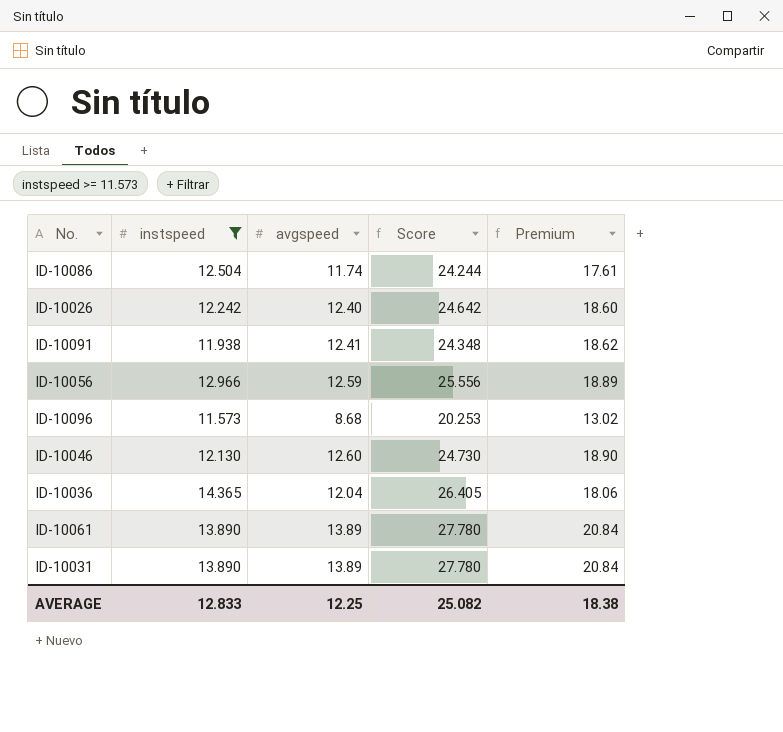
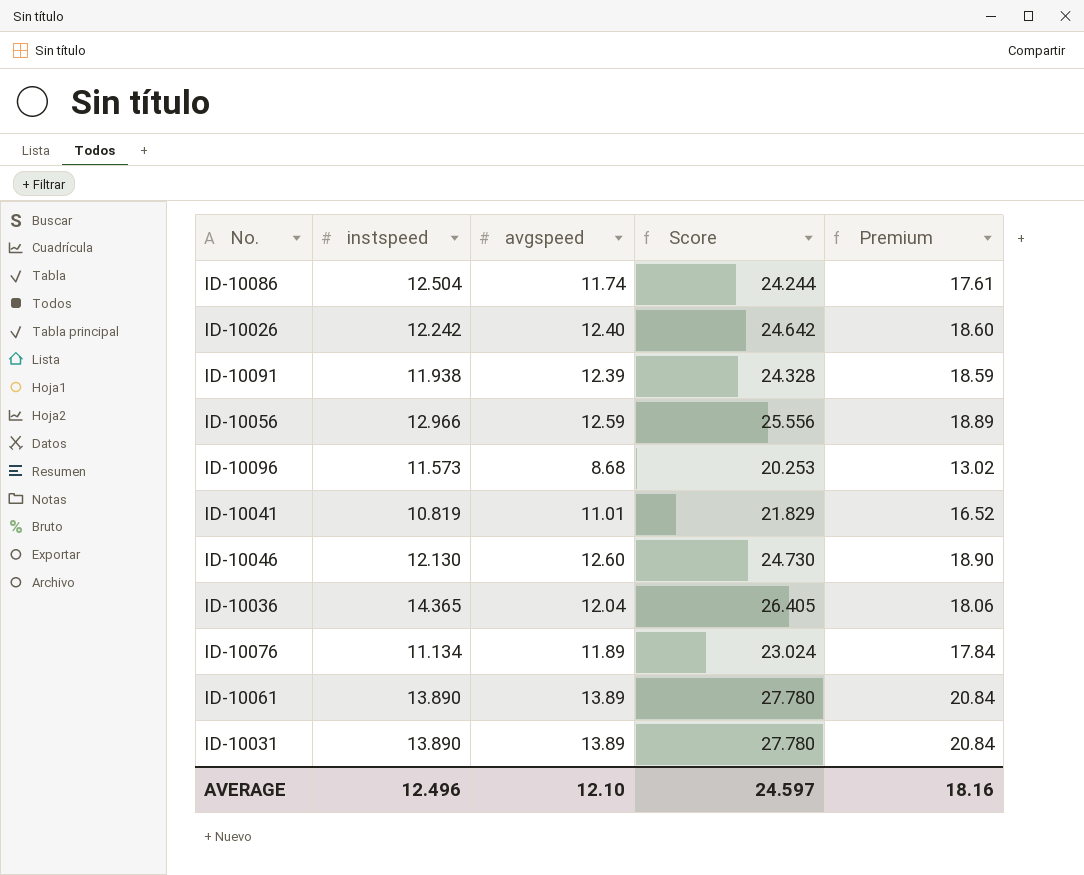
filter: instspeed >= 11.573 -> none
ID-10091 | avgspeed: 12.41 -> 12.39
ID-10091 | Score: 24.348 -> 24.328
ID-10091 | Premium: 18.62 -> 18.59
AVERAGE | instspeed: 12.833 -> 12.496
AVERAGE | avgspeed: 12.25 -> 12.10
AVERAGE | Score: 25.082 -> 24.597
AVERAGE | Premium: 18.38 -> 18.16

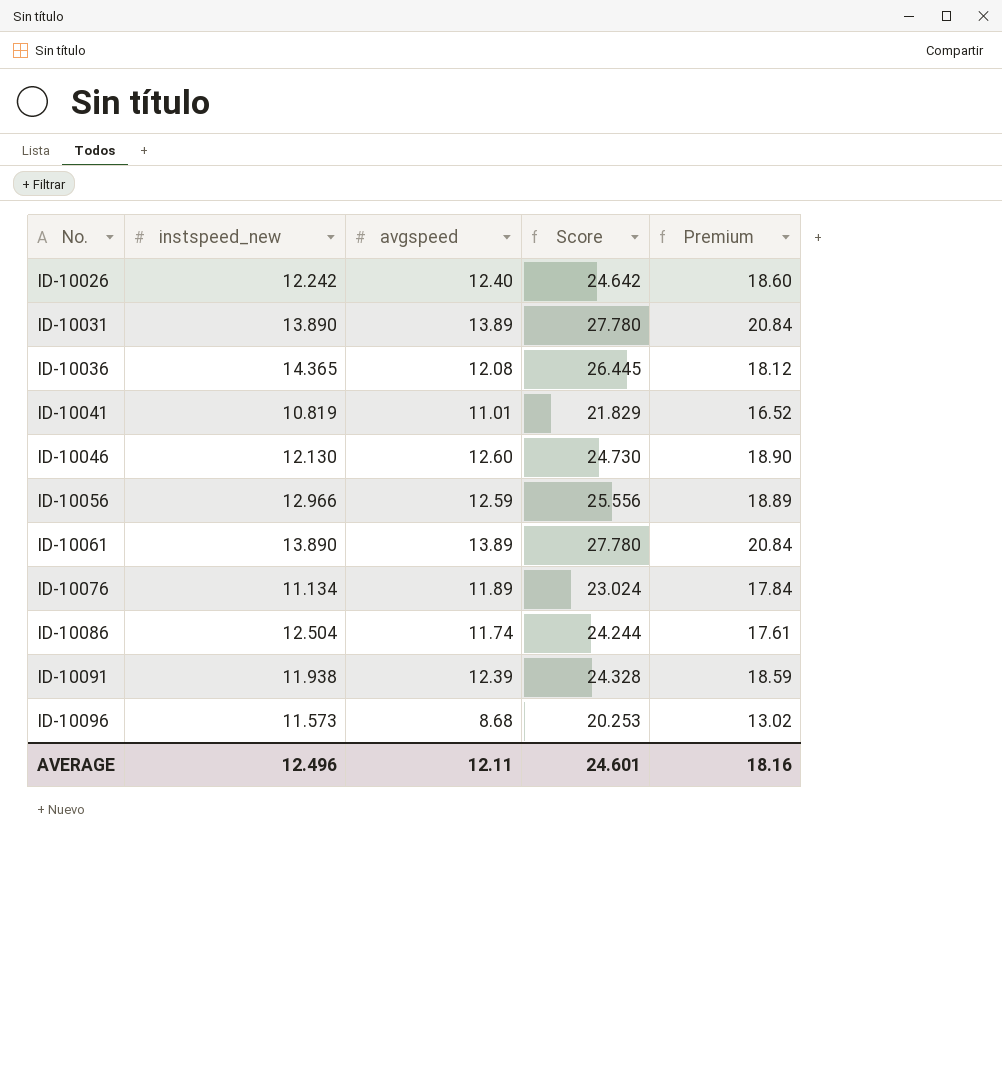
row order: none -> No. ascending
column name: instspeed -> instspeed_new
ID-10036 | avgspeed: 12.04 -> 12.08
ID-10036 | Score: 26.405 -> 26.445
ID-10036 | Premium: 18.06 -> 18.12
AVERAGE | avgspeed: 12.10 -> 12.11
AVERAGE | Score: 24.597 -> 24.601

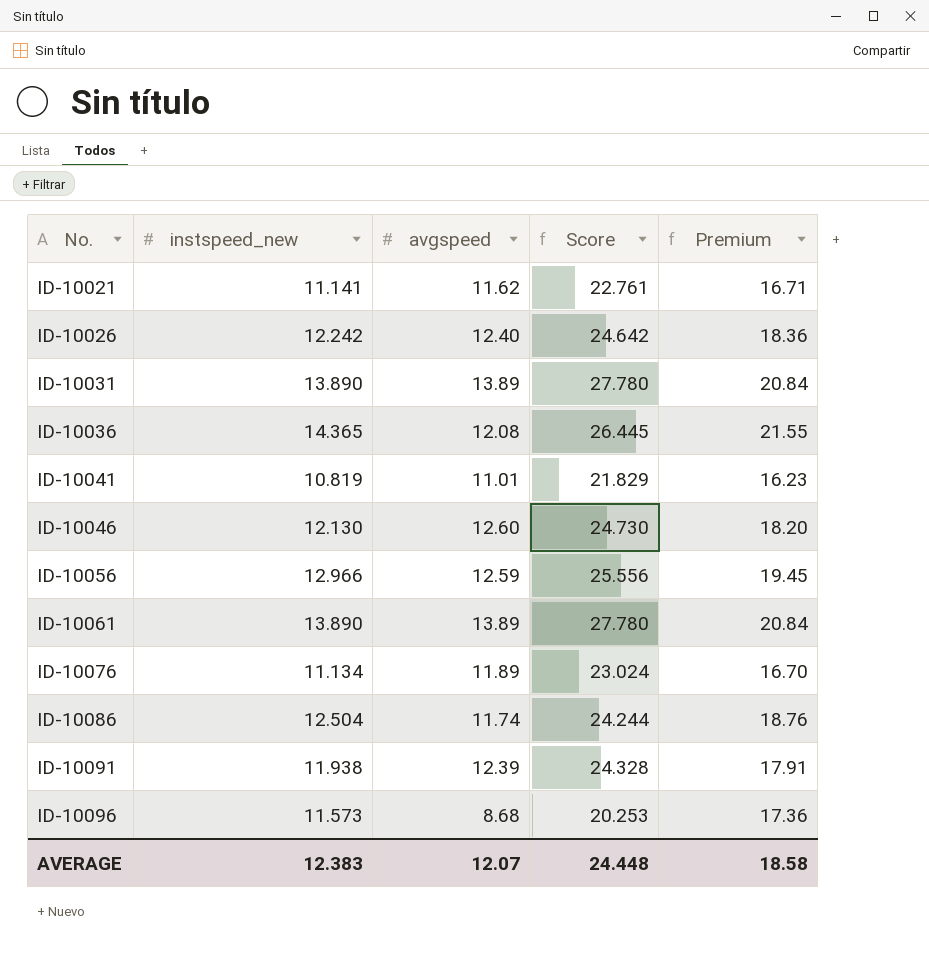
column Premium | formula: [avgspeed] * 1.5 -> [instspeed_new] * 1.5
row ID-10021: none -> 11.141 | 11.62 | 22.761 | 16.71
AVERAGE | instspeed_new: 12.496 -> 12.383
AVERAGE | avgspeed: 12.11 -> 12.07
AVERAGE | Score: 24.601 -> 24.448
AVERAGE | Premium: 18.16 -> 18.58

